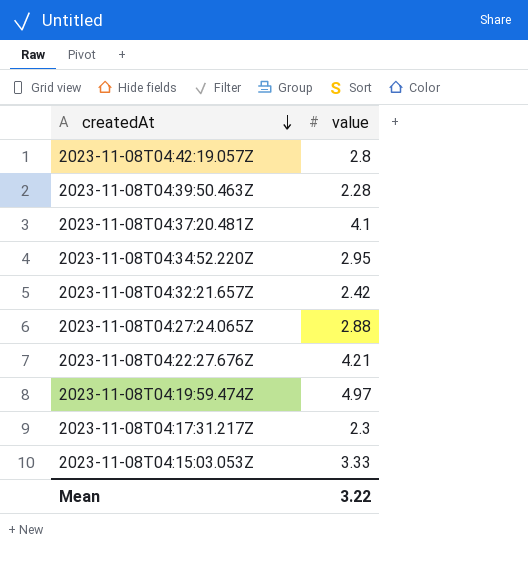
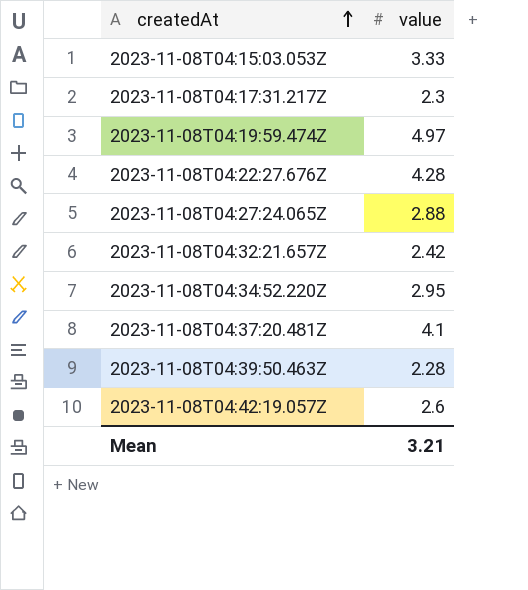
row order: createdAt descending -> createdAt ascending
2023-11-08T04:22:27.676Z | value: 4.21 -> 4.28
2023-11-08T04:42:19.057Z | value: 2.8 -> 2.6
Mean | value: 3.22 -> 3.21

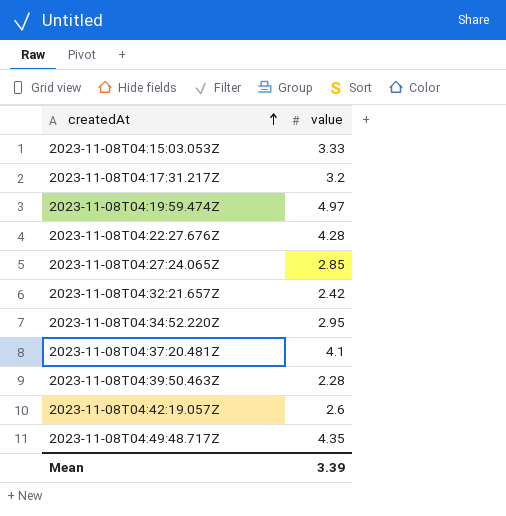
2023-11-08T04:17:31.217Z | value: 2.3 -> 3.2
2023-11-08T04:27:24.065Z | value: 2.88 -> 2.85
row 2023-11-08T04:49:48.717Z: none -> 4.35
Mean | value: 3.21 -> 3.39

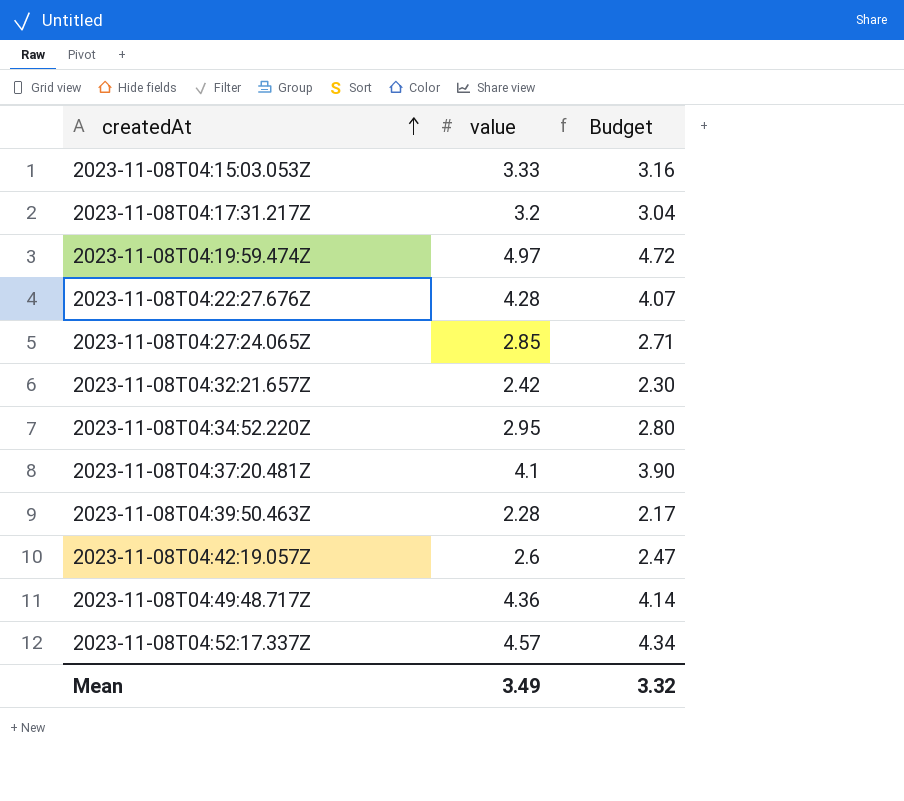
column Budget | formula: none -> [value] * 0.95
2023-11-08T04:49:48.717Z | value: 4.35 -> 4.36
row 2023-11-08T04:52:17.337Z: none -> 4.57 | 4.34
Mean | value: 3.39 -> 3.49

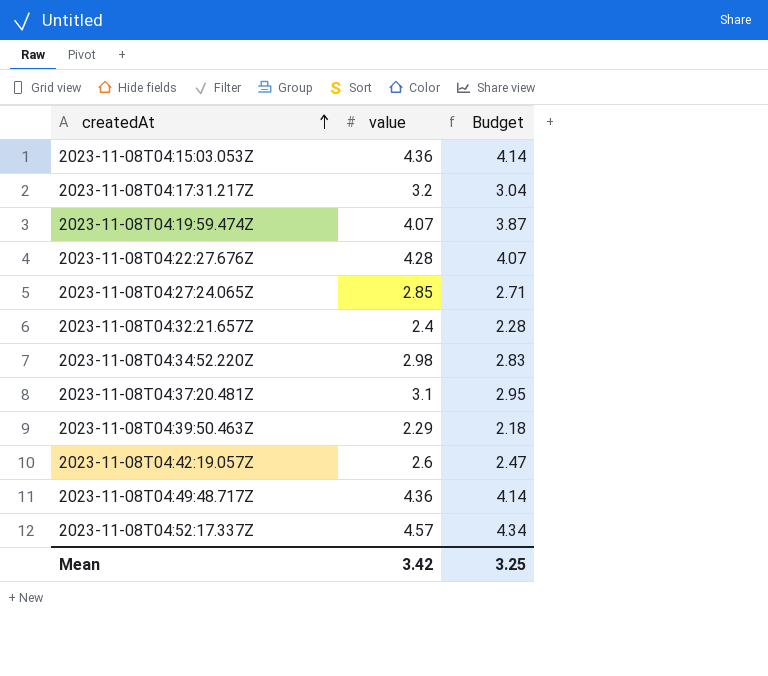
2023-11-08T04:15:03.053Z | value: 3.33 -> 4.36
2023-11-08T04:15:03.053Z | Budget: 3.16 -> 4.14
2023-11-08T04:19:59.474Z | value: 4.97 -> 4.07
2023-11-08T04:19:59.474Z | Budget: 4.72 -> 3.87
2023-11-08T04:32:21.657Z | value: 2.42 -> 2.4
2023-11-08T04:32:21.657Z | Budget: 2.30 -> 2.28
2023-11-08T04:34:52.220Z | value: 2.95 -> 2.98
2023-11-08T04:34:52.220Z | Budget: 2.80 -> 2.83
2023-11-08T04:37:20.481Z | value: 4.1 -> 3.1
2023-11-08T04:37:20.481Z | Budget: 3.90 -> 2.95
2023-11-08T04:39:50.463Z | value: 2.28 -> 2.29
2023-11-08T04:39:50.463Z | Budget: 2.17 -> 2.18
Mean | value: 3.49 -> 3.42
Mean | Budget: 3.32 -> 3.25

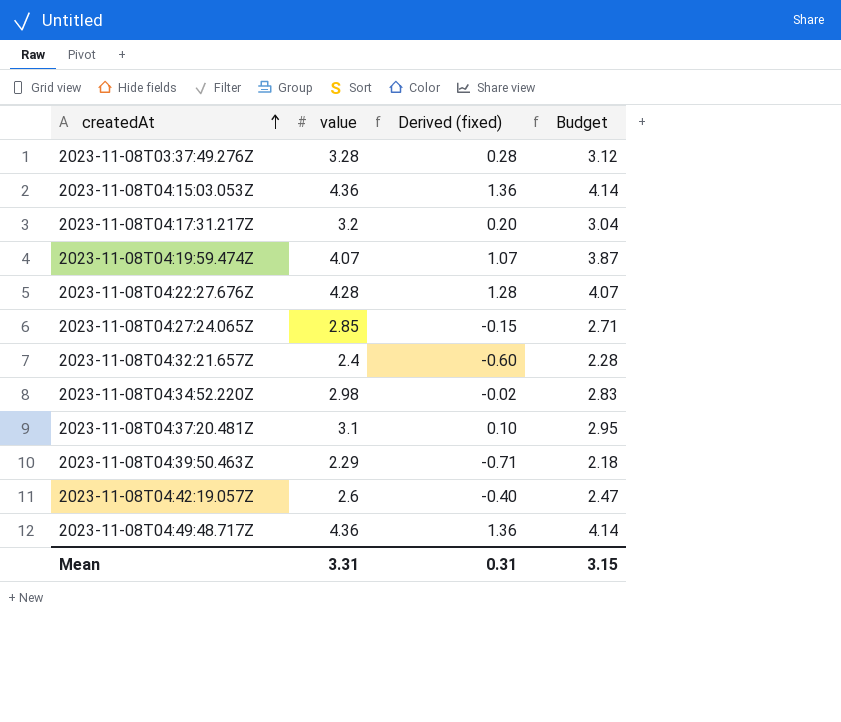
column Derived (fixed) | formula: none -> [value] - 3
row 2023-11-08T04:52:17.337Z: 4.57 | 4.34 -> none
row 2023-11-08T03:37:49.276Z: none -> 3.28 | 0.28 | 3.12
Mean | value: 3.42 -> 3.31
Mean | Budget: 3.25 -> 3.15

